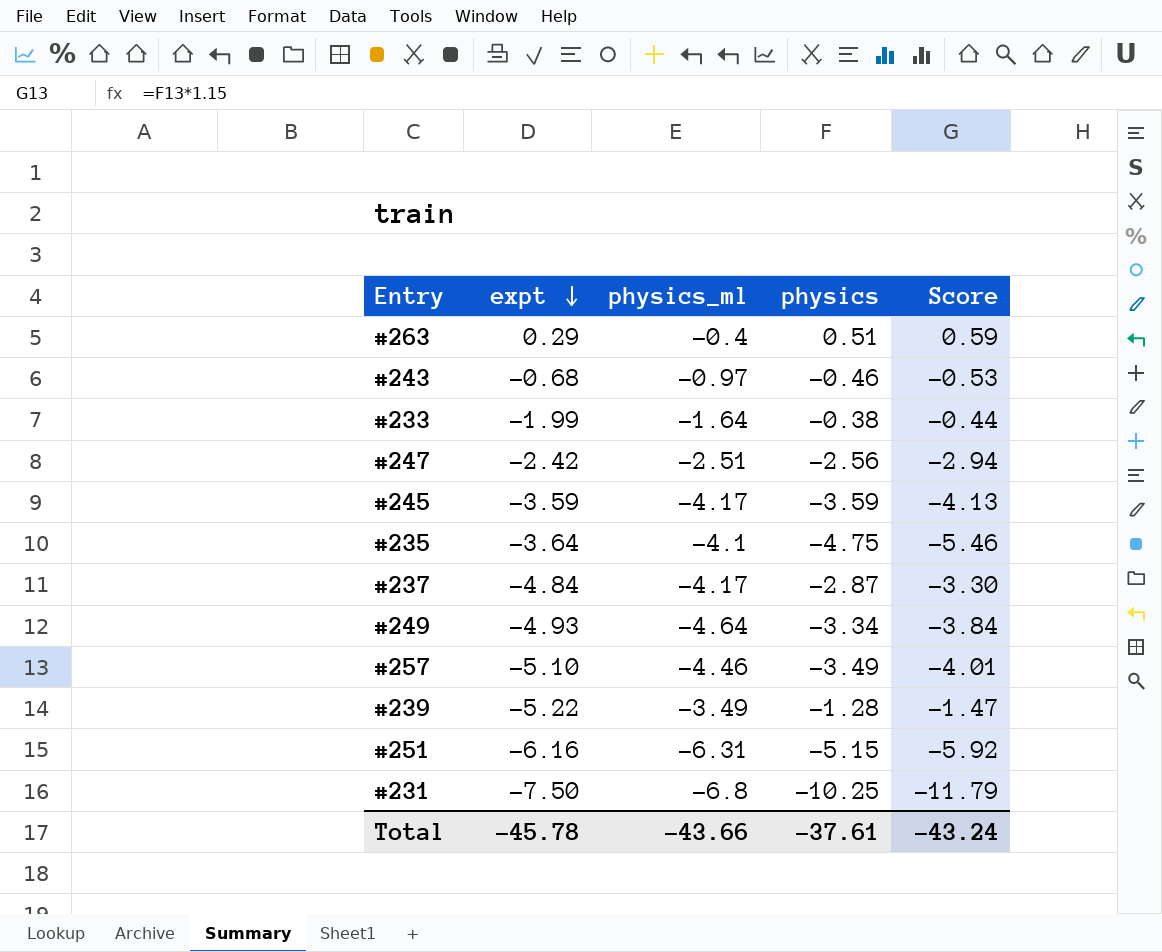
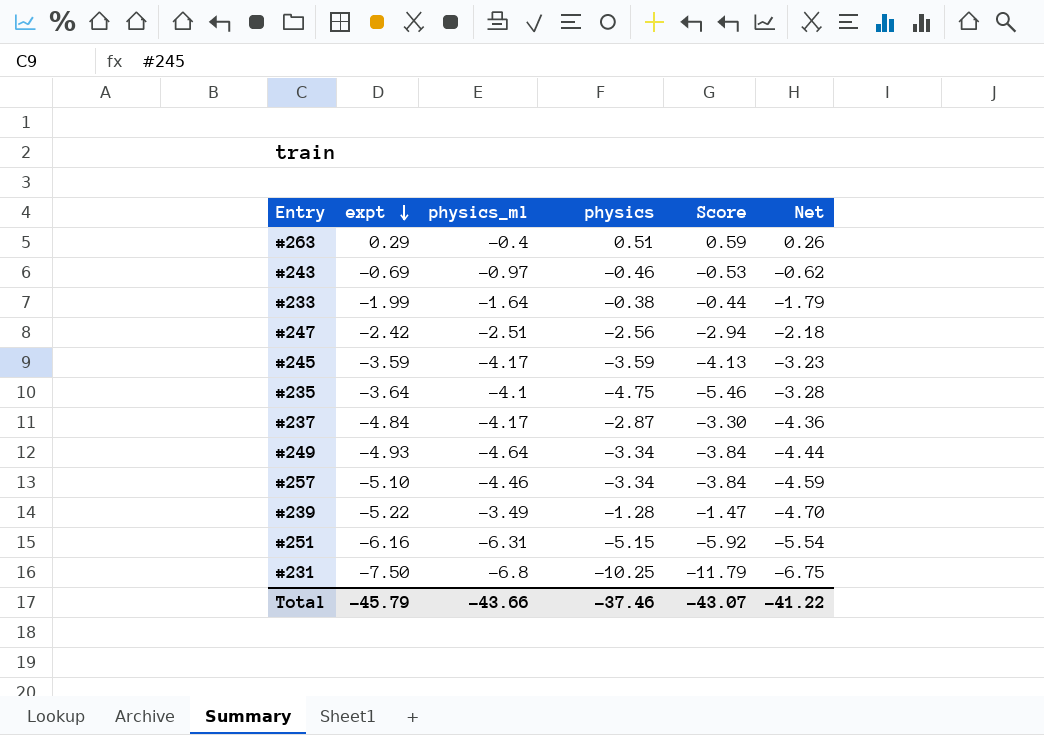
column Net | formula: none -> [expt] * 0.9
#243 | expt: -0.68 -> -0.69
#257 | physics: -3.49 -> -3.34
#257 | Score: -4.01 -> -3.84
Total | expt: -45.78 -> -45.79
Total | physics: -37.61 -> -37.46
Total | Score: -43.24 -> -43.07

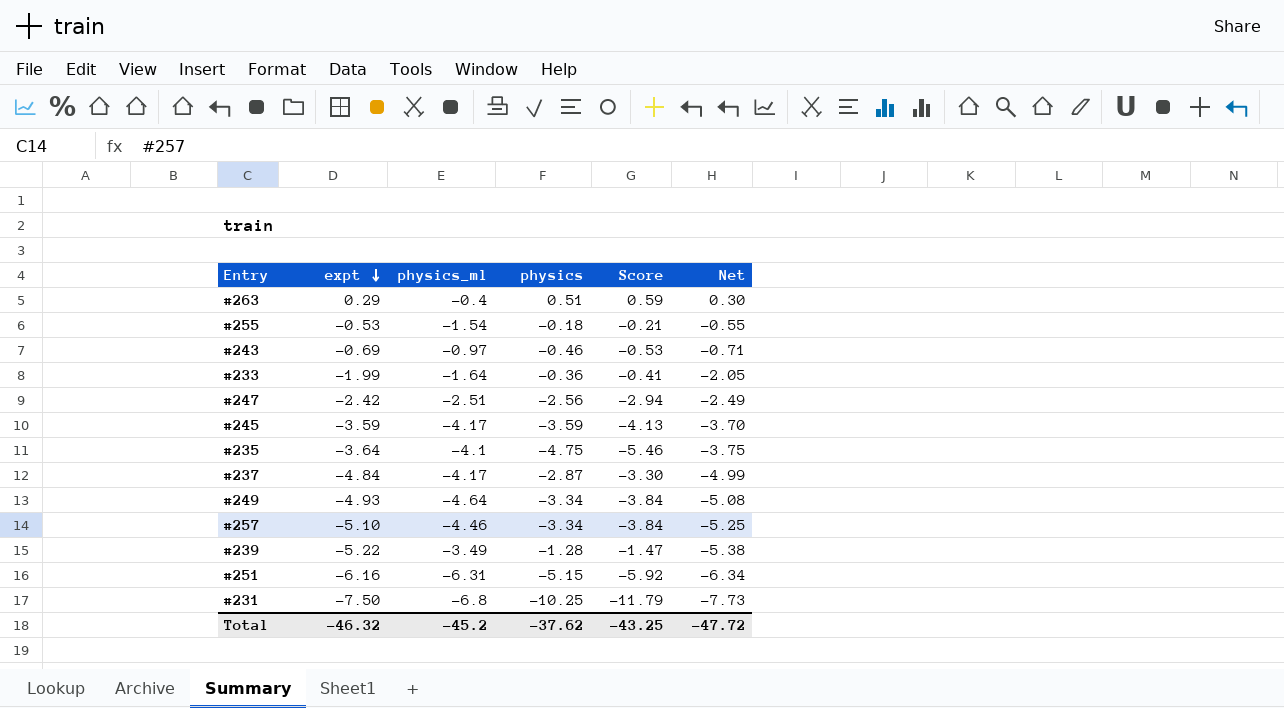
column Net | formula: [expt] * 0.9 -> [expt] * 1.03
row #255: none -> -0.53 | -1.54 | -0.18 | -0.21 | -0.55
#233 | physics: -0.38 -> -0.36
#233 | Score: -0.44 -> -0.41
Total | expt: -45.79 -> -46.32
Total | physics_ml: -43.66 -> -45.2
Total | physics: -37.46 -> -37.62
Total | Score: -43.07 -> -43.25
Total | Net: -41.22 -> -47.72

